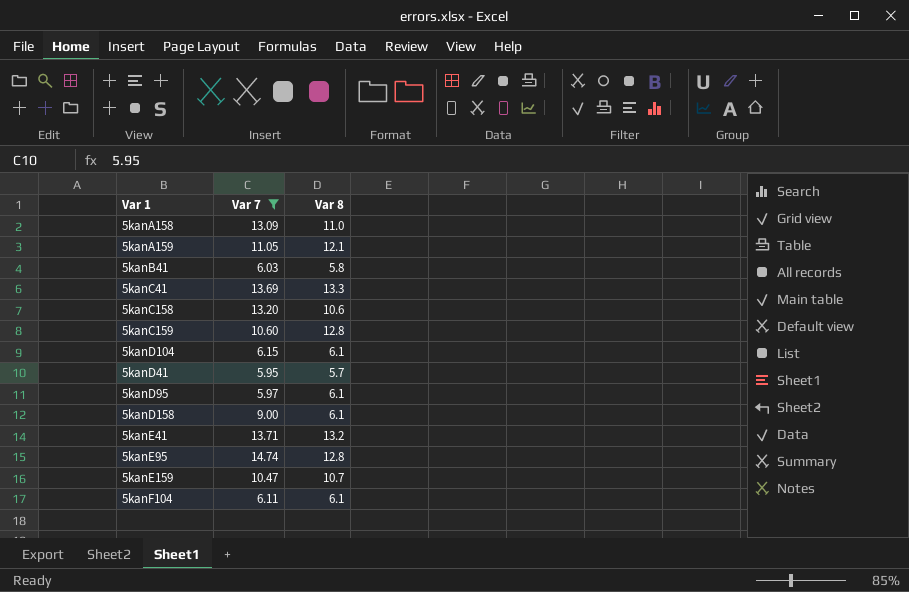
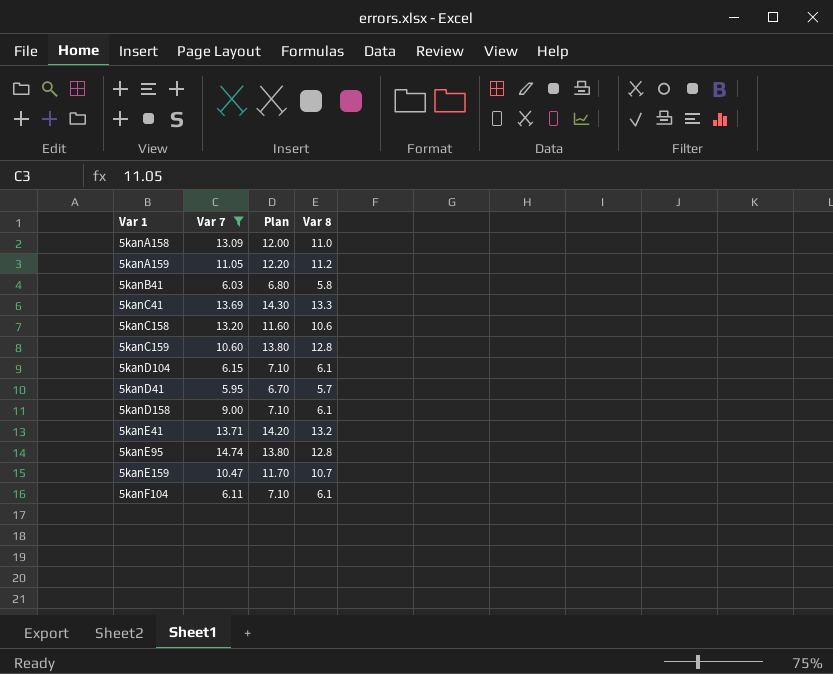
column Plan | formula: none -> [Var 8] + 1
row 5kanD95: 5.97 | 6.1 -> none
5kanA159 | Var 8: 12.1 -> 11.2

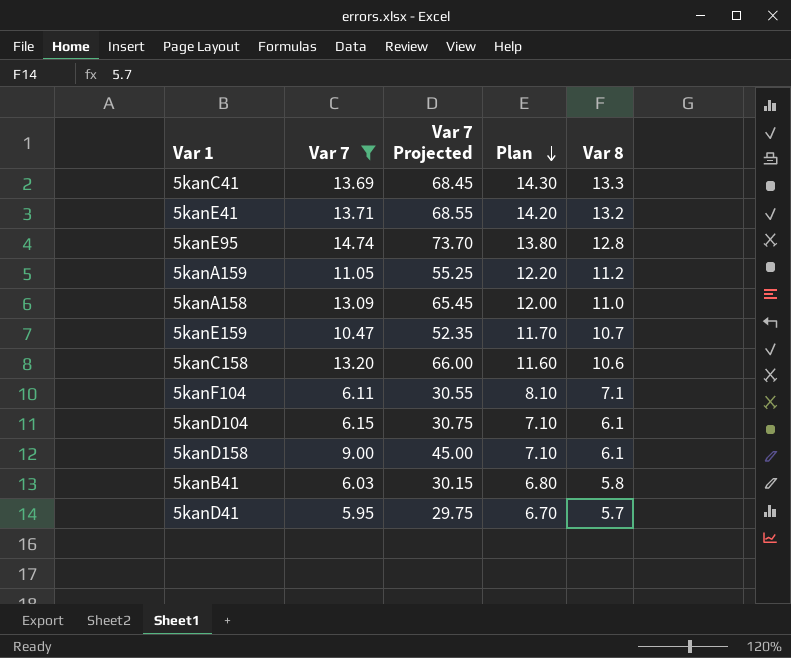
row order: none -> Plan descending
column Var 7 Projected | formula: none -> [Var 7] * 5
row 5kanC159: 10.60 | 13.80 | 12.8 -> none
5kanF104 | Plan: 7.10 -> 8.10
5kanF104 | Var 8: 6.1 -> 7.1

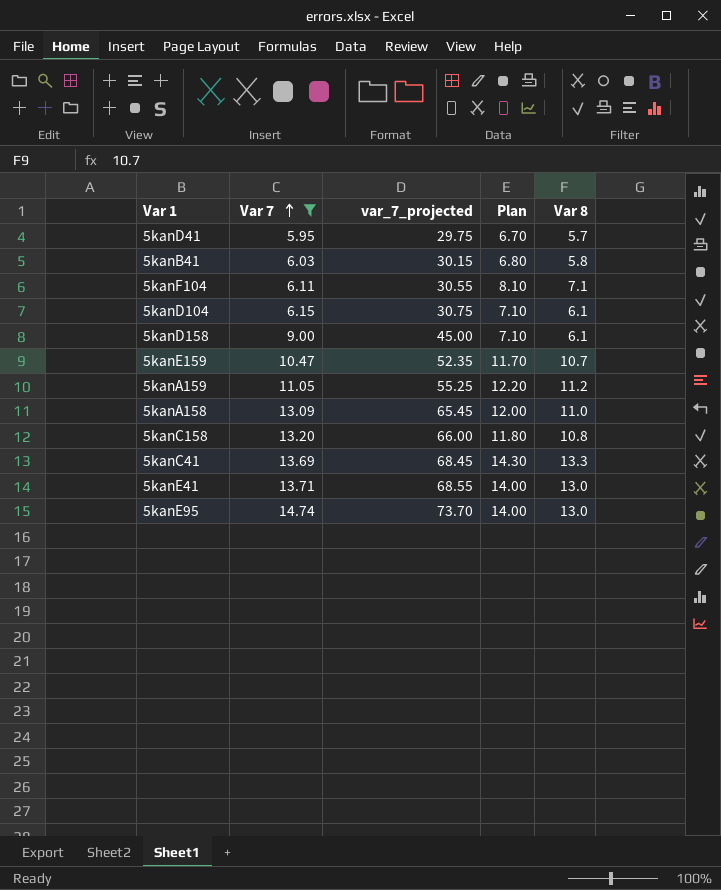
row order: Plan descending -> Var 7 ascending
column name: Var 7 Projected -> var_7_projected
5kanC158 | Plan: 11.60 -> 11.80
5kanC158 | Var 8: 10.6 -> 10.8
5kanE41 | Plan: 14.20 -> 14.00
5kanE41 | Var 8: 13.2 -> 13.0
5kanE95 | Plan: 13.80 -> 14.00
5kanE95 | Var 8: 12.8 -> 13.0

